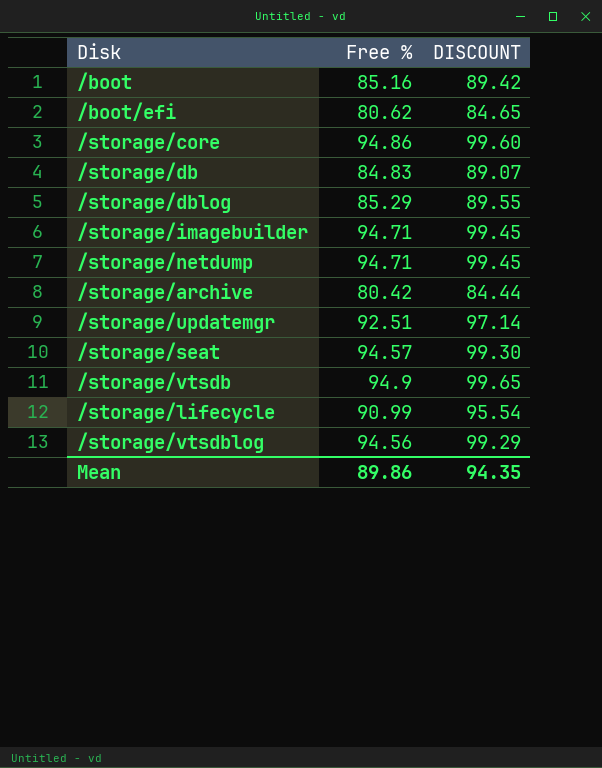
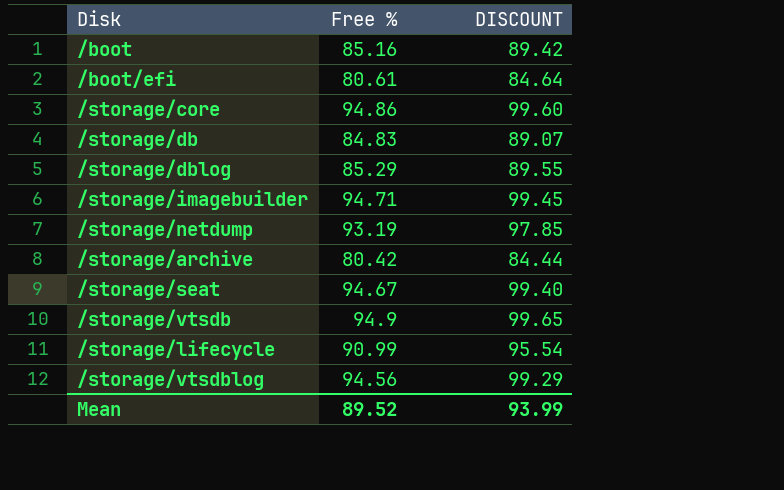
row /storage/updatemgr: 92.51 | 97.14 -> none
/boot/efi | Free %: 80.62 -> 80.61
/boot/efi | DISCOUNT: 84.65 -> 84.64
/storage/netdump | Free %: 94.71 -> 93.19
/storage/netdump | DISCOUNT: 99.45 -> 97.85
/storage/seat | Free %: 94.57 -> 94.67
/storage/seat | DISCOUNT: 99.30 -> 99.40
Mean | Free %: 89.86 -> 89.52
Mean | DISCOUNT: 94.35 -> 93.99

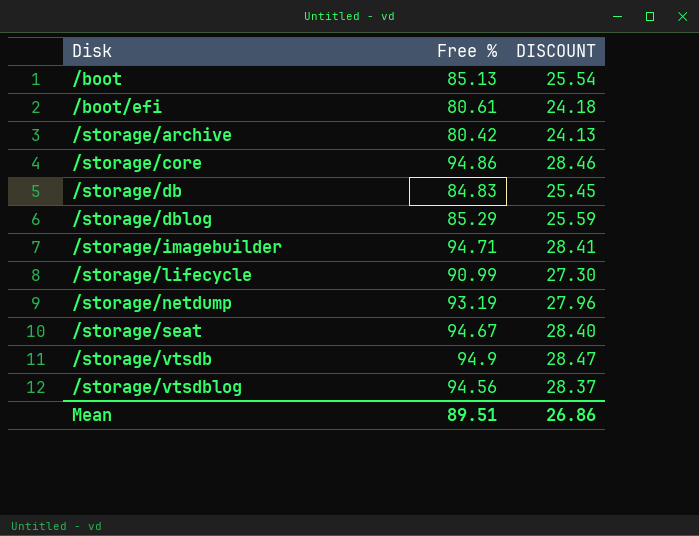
row order: none -> Disk ascending
column DISCOUNT | formula: [Free %] * 1.05 -> [Free %] * 0.3
/boot | Free %: 85.16 -> 85.13
Mean | Free %: 89.52 -> 89.51
Mean | DISCOUNT: 93.99 -> 26.86

